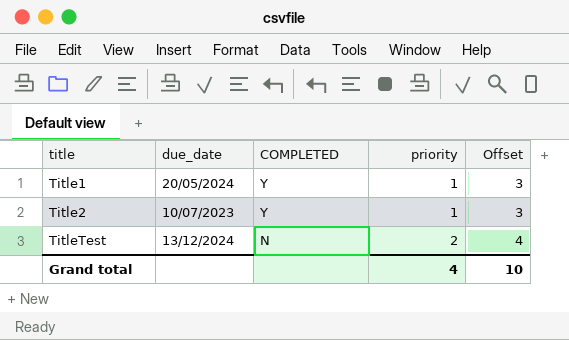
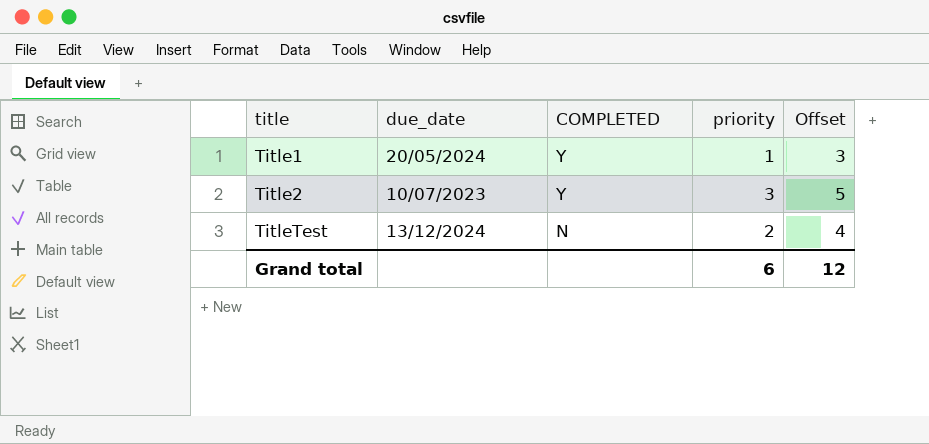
Title2 | priority: 1 -> 3
Title2 | Offset: 3 -> 5
Grand total | priority: 4 -> 6
Grand total | Offset: 10 -> 12

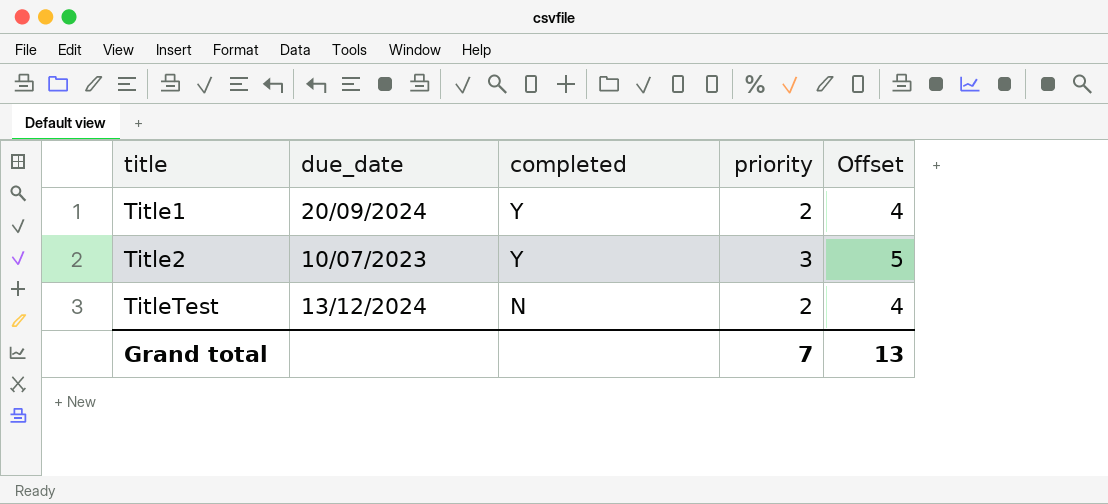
column name: COMPLETED -> completed
Title1 | due_date: 20/05/2024 -> 20/09/2024
Title1 | priority: 1 -> 2
Title1 | Offset: 3 -> 4
Grand total | priority: 6 -> 7
Grand total | Offset: 12 -> 13

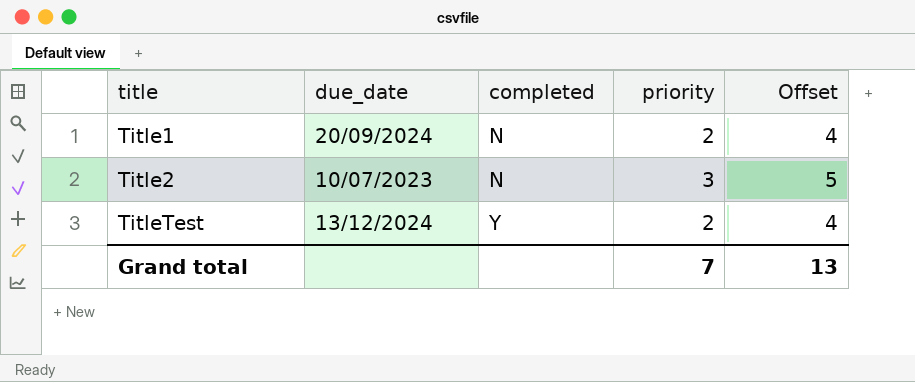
Title1 | completed: Y -> N
Title2 | completed: Y -> N
TitleTest | completed: N -> Y

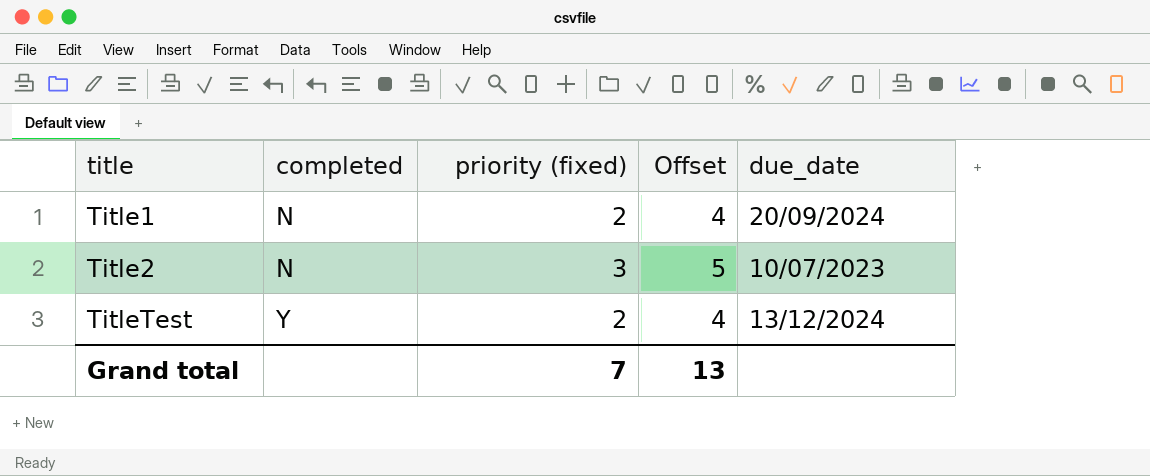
column name: priority -> priority (fixed)
column due_date | position: 2 -> 5

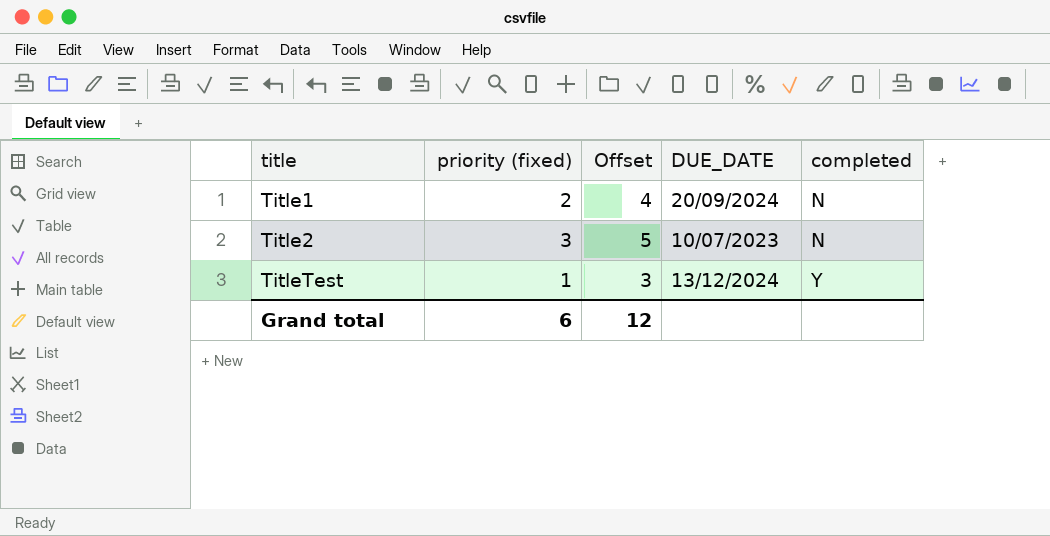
column name: due_date -> DUE_DATE
column completed | position: 2 -> 5
TitleTest | priority (fixed): 2 -> 1
TitleTest | Offset: 4 -> 3
Grand total | priority (fixed): 7 -> 6
Grand total | Offset: 13 -> 12

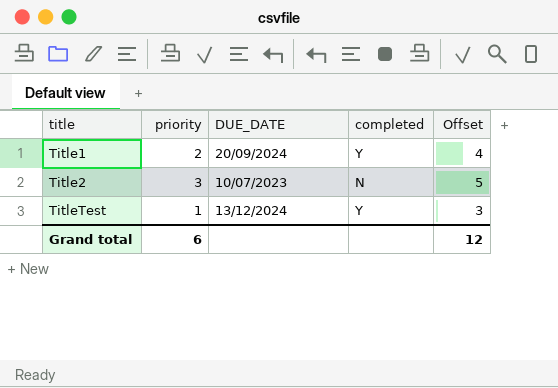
column name: priority (fixed) -> priority
column Offset | position: 3 -> 5
Title1 | completed: N -> Y

